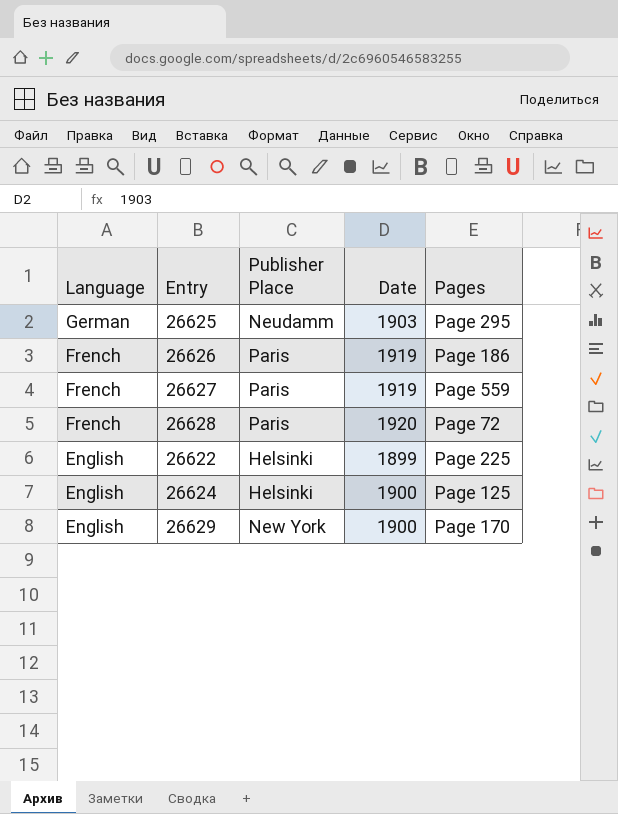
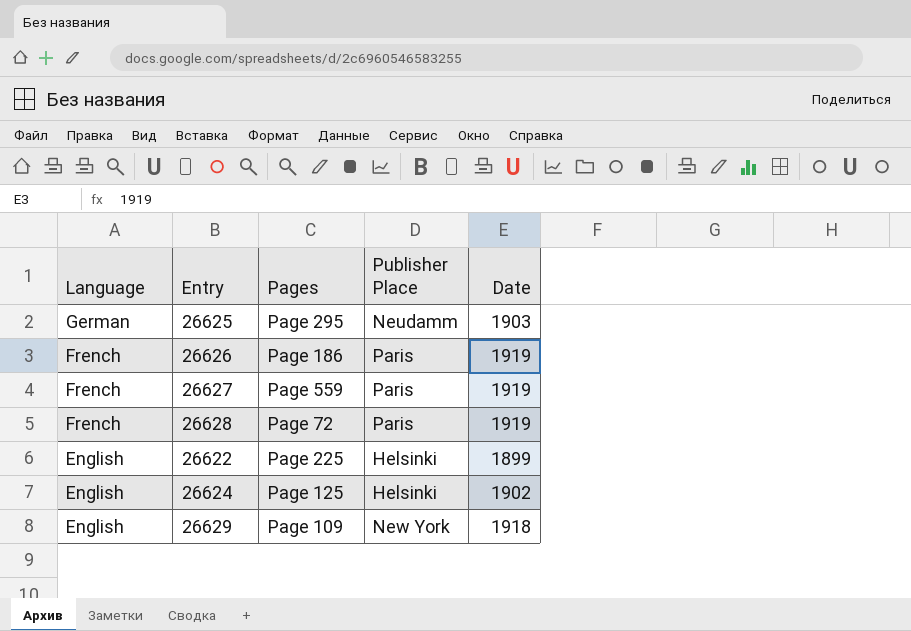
column Pages | position: 5 -> 3
26628 | Date: 1920 -> 1919
26624 | Date: 1900 -> 1902
26629 | Pages: Page 170 -> Page 109
26629 | Date: 1900 -> 1918

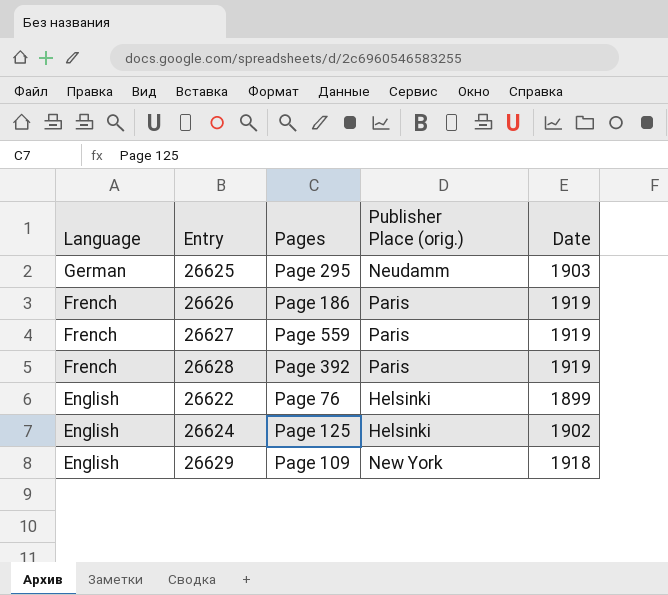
column name: Publisher Place -> Publisher Place (orig.)
26628 | Pages: Page 72 -> Page 392
26622 | Pages: Page 225 -> Page 76

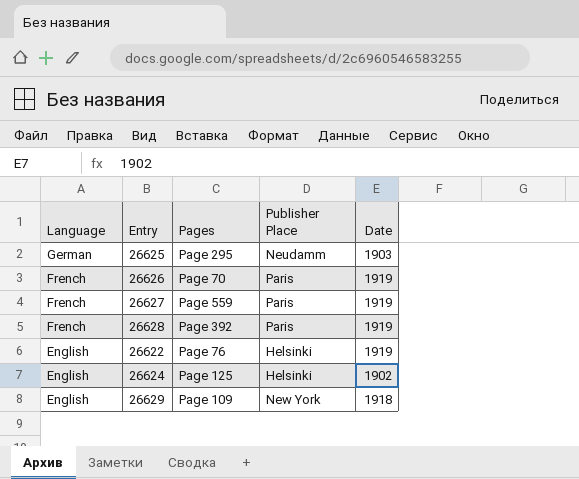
column name: Publisher Place (orig.) -> Publisher Place
26626 | Pages: Page 186 -> Page 70
26622 | Date: 1899 -> 1919

